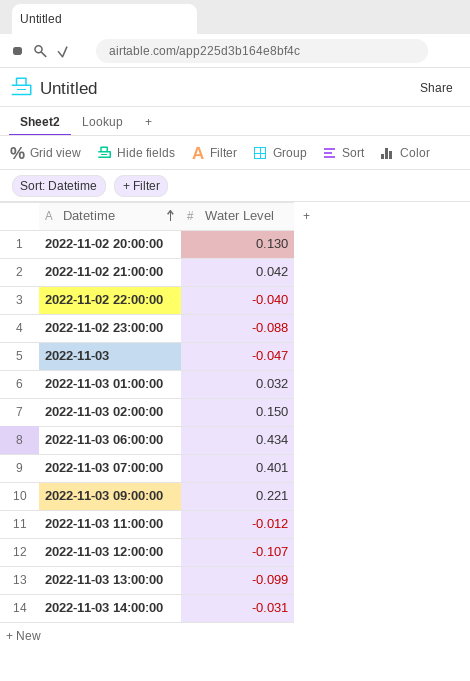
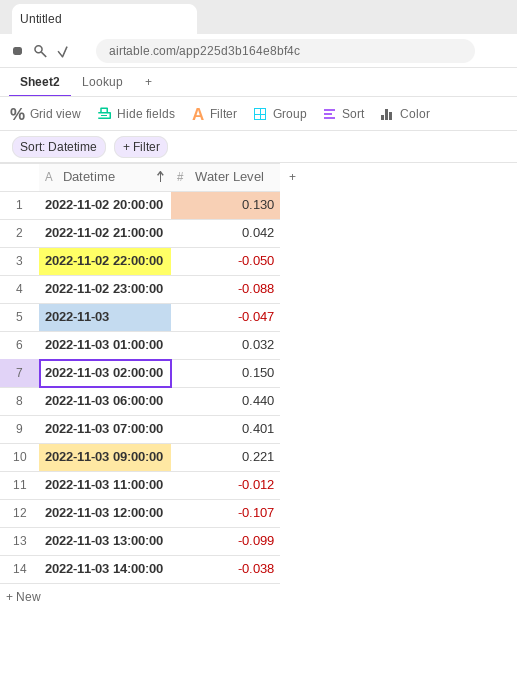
2022-11-02 22:00:00 | Water Level: -0.040 -> -0.050
2022-11-03 06:00:00 | Water Level: 0.434 -> 0.440
2022-11-03 14:00:00 | Water Level: -0.031 -> -0.038

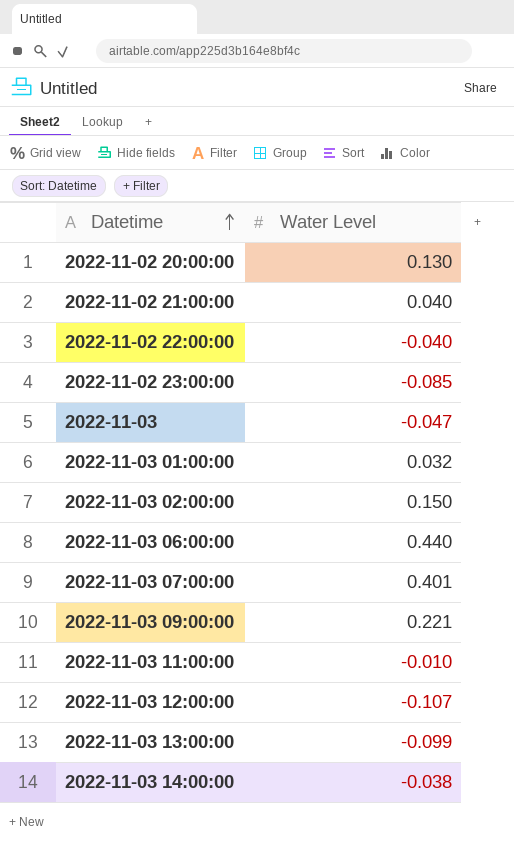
2022-11-02 21:00:00 | Water Level: 0.042 -> 0.040
2022-11-02 22:00:00 | Water Level: -0.050 -> -0.040
2022-11-02 23:00:00 | Water Level: -0.088 -> -0.085
2022-11-03 11:00:00 | Water Level: -0.012 -> -0.010

